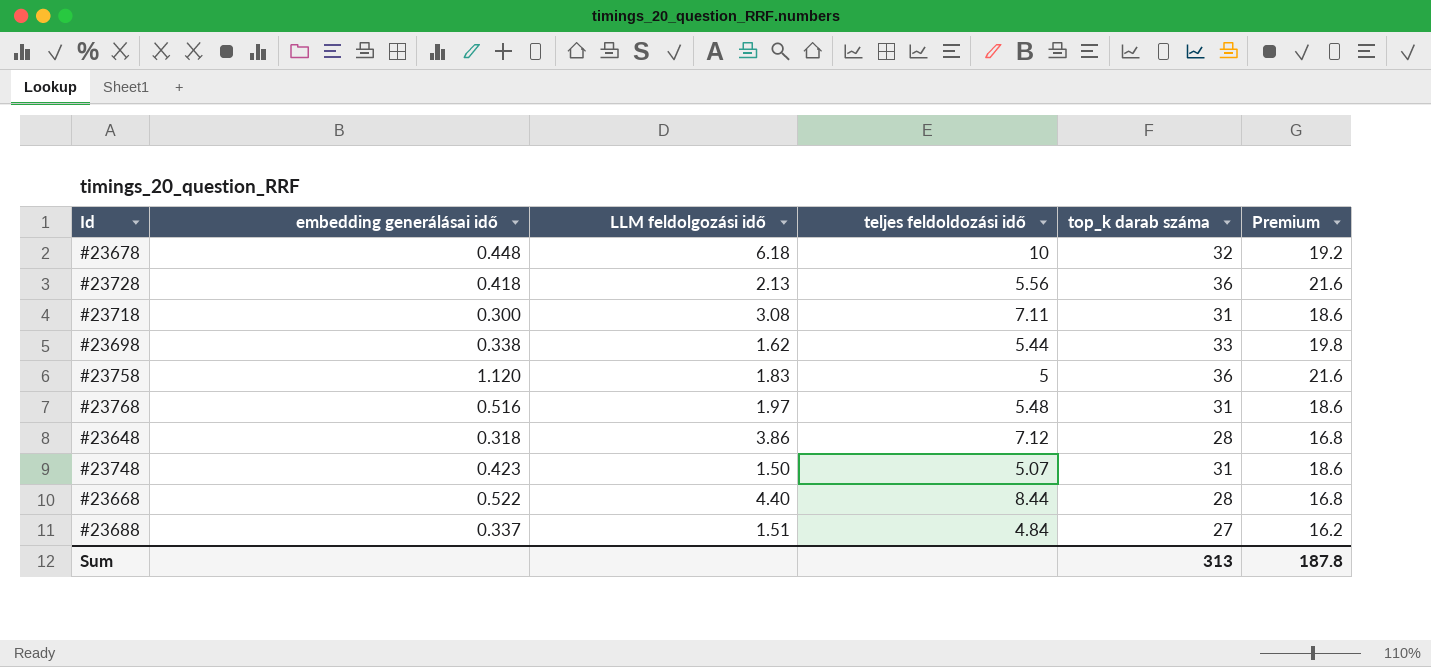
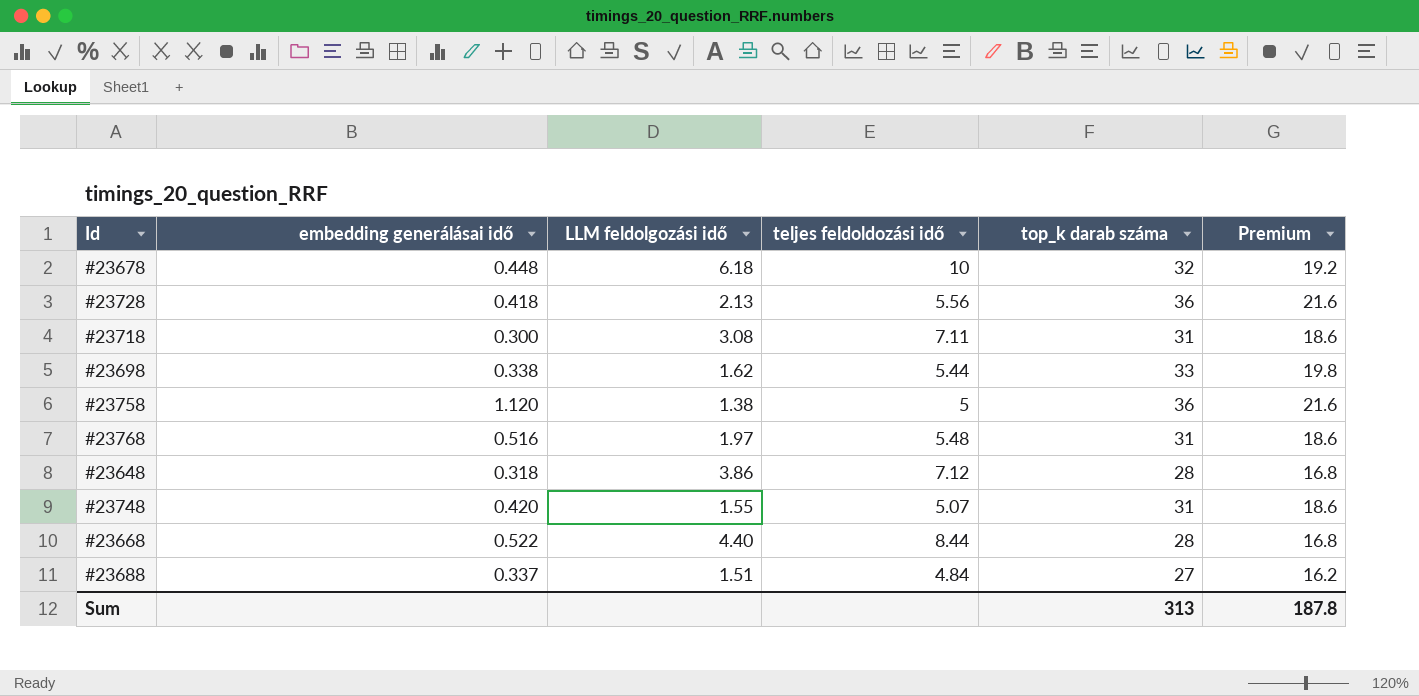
#23758 | LLM feldolgozási idő: 1.83 -> 1.38
#23748 | embedding generálásai idő: 0.423 -> 0.420
#23748 | LLM feldolgozási idő: 1.50 -> 1.55

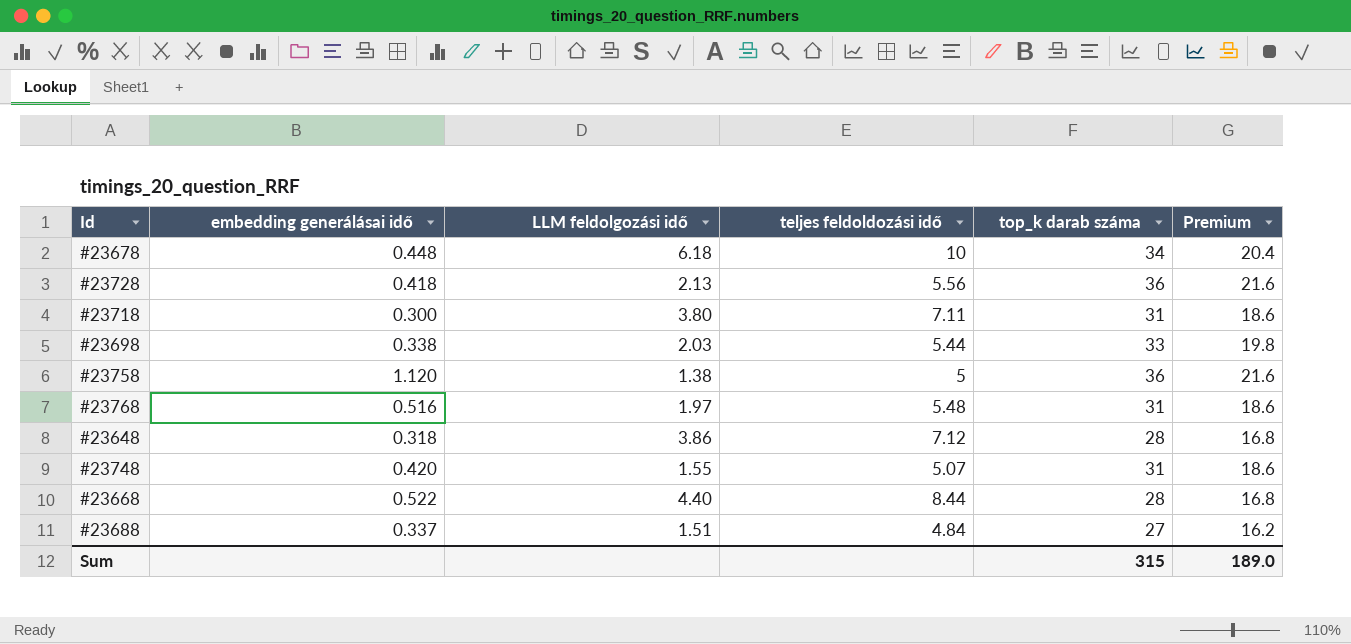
#23678 | top_k darab száma: 32 -> 34
#23678 | Premium: 19.2 -> 20.4
#23718 | LLM feldolgozási idő: 3.08 -> 3.80
#23698 | LLM feldolgozási idő: 1.62 -> 2.03
Sum | top_k darab száma: 313 -> 315
Sum | Premium: 187.8 -> 189.0

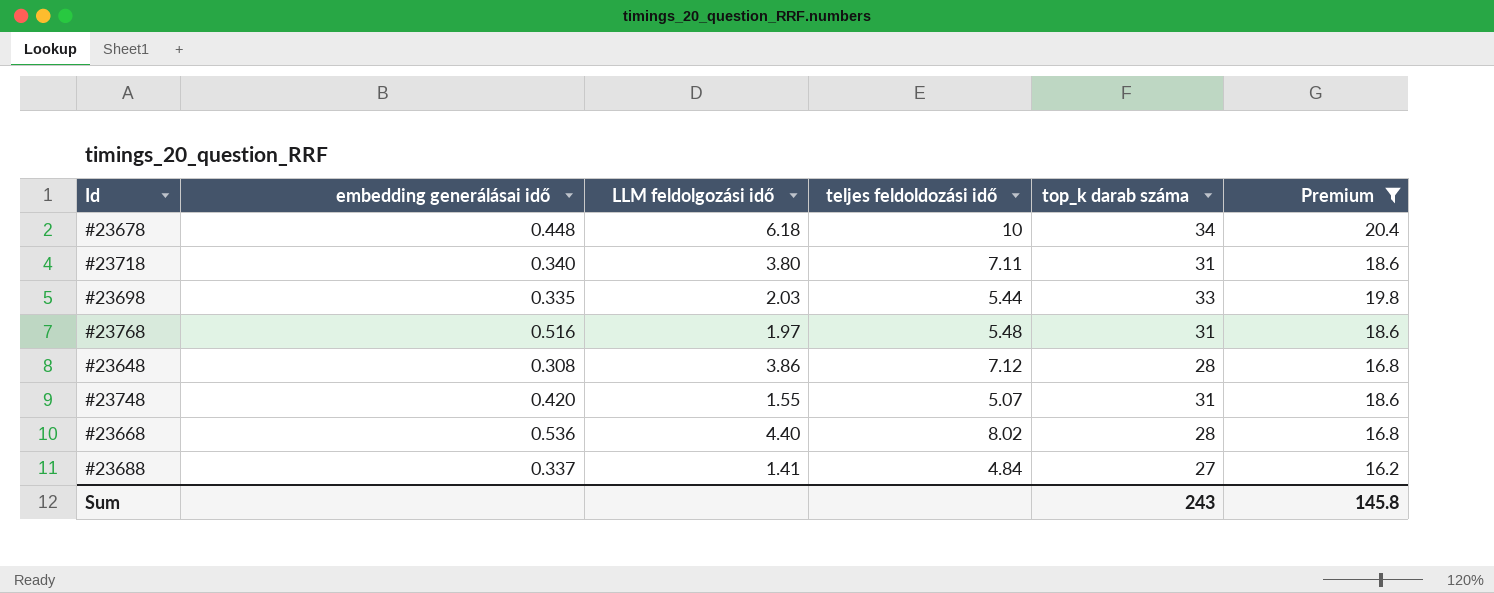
filter: none -> Premium != 21.6
#23718 | embedding generálásai idő: 0.300 -> 0.340
#23698 | embedding generálásai idő: 0.338 -> 0.335
#23648 | embedding generálásai idő: 0.318 -> 0.308
#23668 | embedding generálásai idő: 0.522 -> 0.536
#23668 | teljes feldoldozási idő: 8.44 -> 8.02
#23688 | LLM feldolgozási idő: 1.51 -> 1.41
Sum | top_k darab száma: 315 -> 243
Sum | Premium: 189.0 -> 145.8

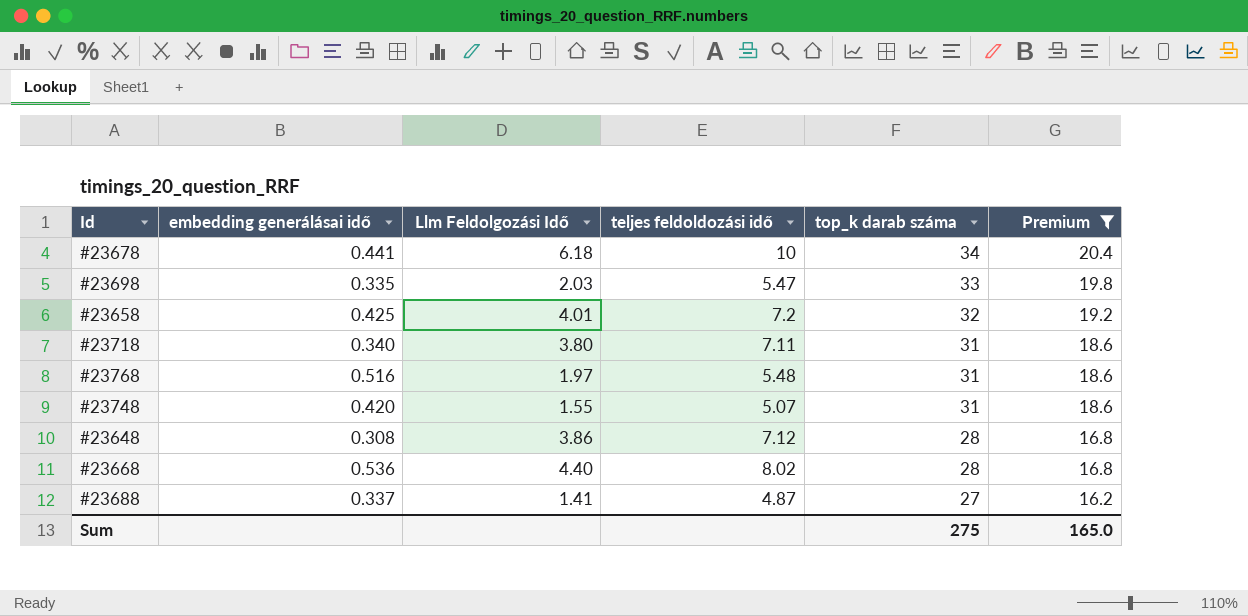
row order: none -> top_k darab száma descending
column name: LLM feldolgozási idő -> Llm Feldolgozási Idő
#23678 | embedding generálásai idő: 0.448 -> 0.441
#23698 | teljes feldoldozási idő: 5.44 -> 5.47
row #23658: none -> 0.425 | 4.01 | 7.2 | 32 | 19.2
#23688 | teljes feldoldozási idő: 4.84 -> 4.87
Sum | top_k darab száma: 243 -> 275
Sum | Premium: 145.8 -> 165.0

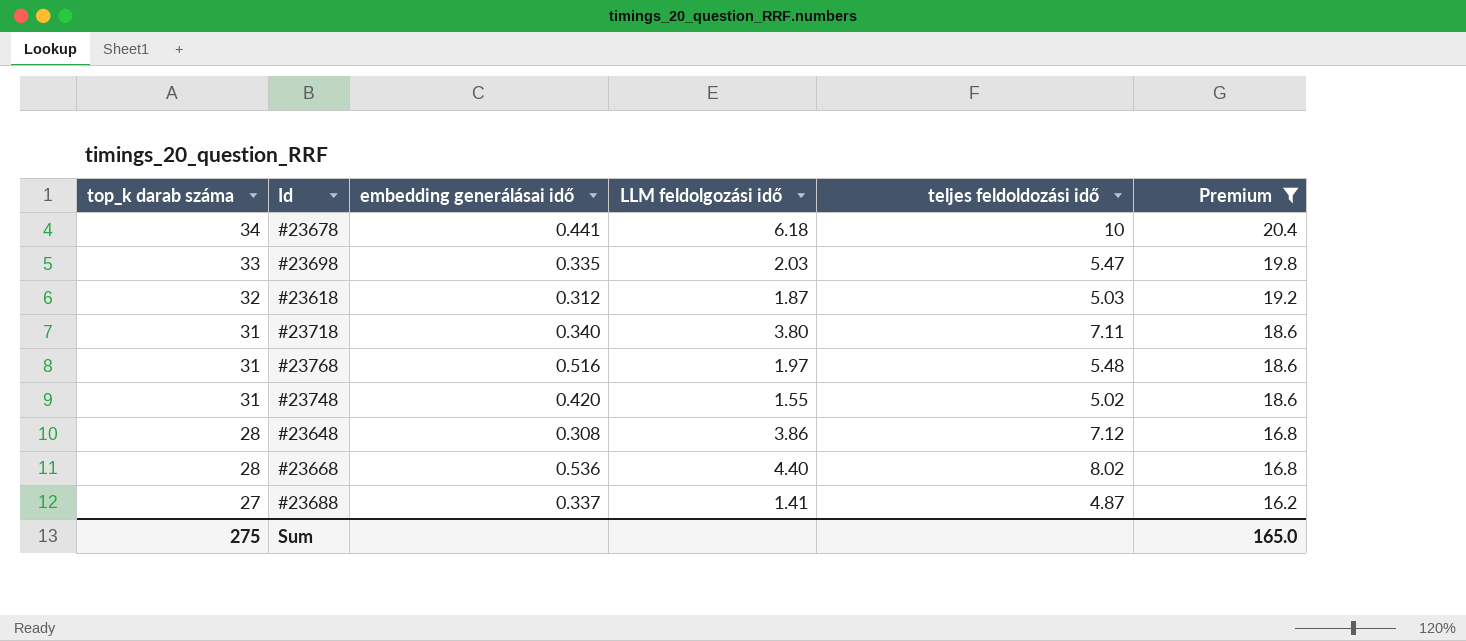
column top_k darab száma | position: 5 -> 1
column name: Llm Feldolgozási Idő -> LLM feldolgozási idő
row #23658: 0.425 | 4.01 | 7.2 | 32 | 19.2 -> none
row #23618: none -> 32 | 0.312 | 1.87 | 5.03 | 19.2
#23748 | teljes feldoldozási idő: 5.07 -> 5.02

